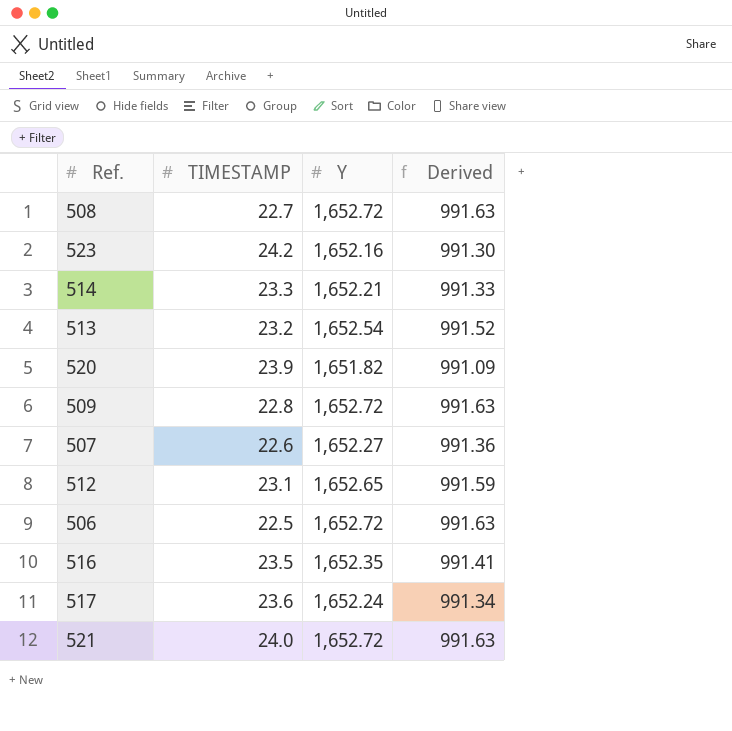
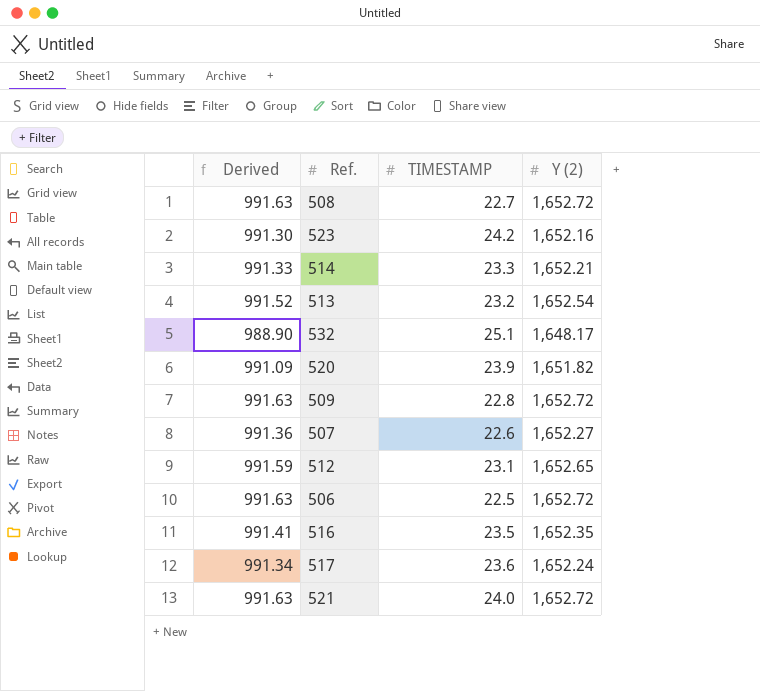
column Derived | position: 4 -> 1
column name: Y -> Y (2)
row 532: none -> 988.90 | 25.1 | 1,648.17

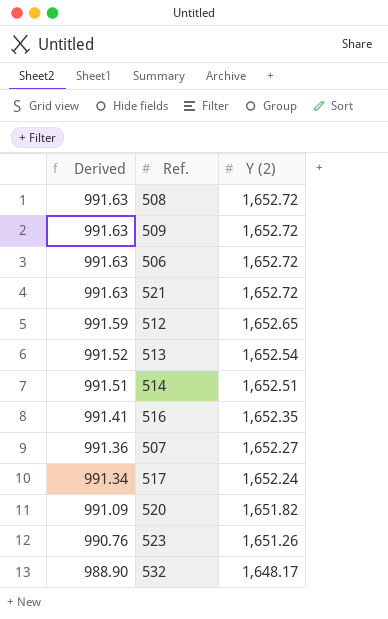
row order: none -> Derived descending
column TIMESTAMP | position: 3 -> none
514 | Derived: 991.33 -> 991.51
514 | Y (2): 1,652.21 -> 1,652.51
523 | Derived: 991.30 -> 990.76
523 | Y (2): 1,652.16 -> 1,651.26

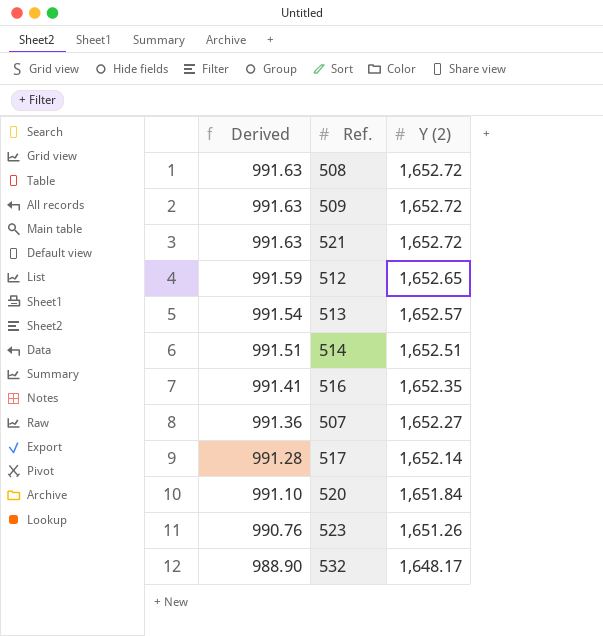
row 506: 991.63 | 1,652.72 -> none
513 | Derived: 991.52 -> 991.54
513 | Y (2): 1,652.54 -> 1,652.57
517 | Derived: 991.34 -> 991.28
517 | Y (2): 1,652.24 -> 1,652.14
520 | Derived: 991.09 -> 991.10
520 | Y (2): 1,651.82 -> 1,651.84

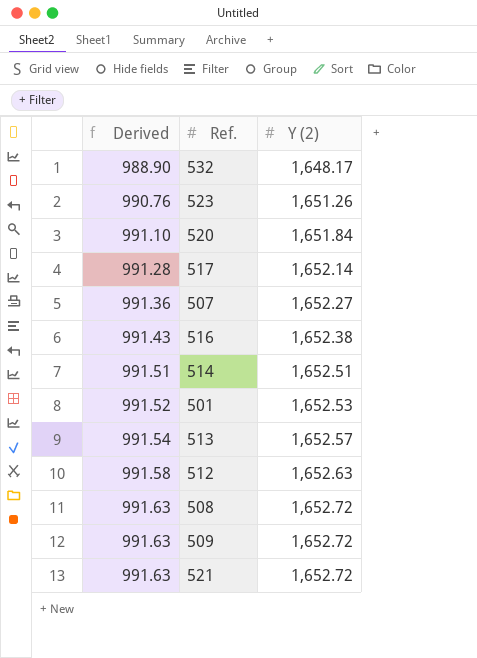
row order: Derived descending -> Derived ascending
516 | Derived: 991.41 -> 991.43
516 | Y (2): 1,652.35 -> 1,652.38
row 501: none -> 991.52 | 1,652.53
512 | Derived: 991.59 -> 991.58
512 | Y (2): 1,652.65 -> 1,652.63

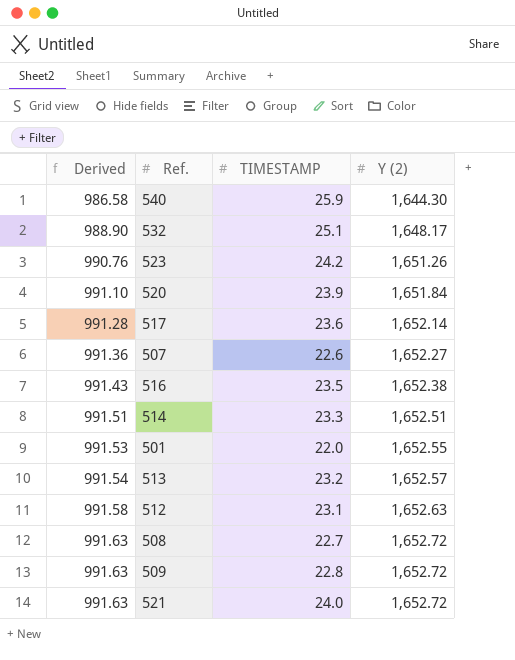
column TIMESTAMP | position: none -> 3
row 540: none -> 986.58 | 25.9 | 1,644.30
501 | Derived: 991.52 -> 991.53
501 | Y (2): 1,652.53 -> 1,652.55

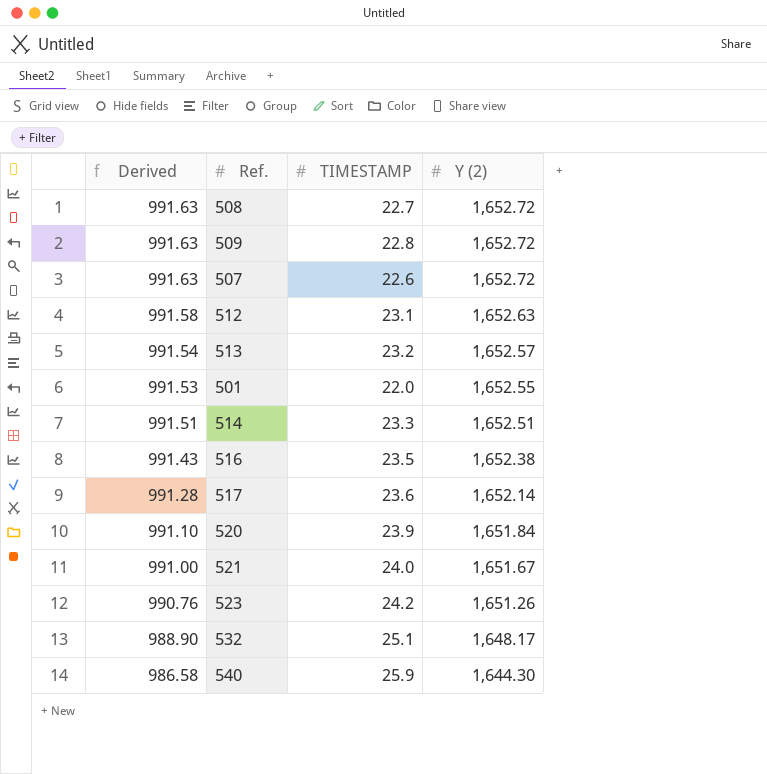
row order: Derived ascending -> Derived descending
507 | Derived: 991.36 -> 991.63
507 | Y (2): 1,652.27 -> 1,652.72
521 | Derived: 991.63 -> 991.00
521 | Y (2): 1,652.72 -> 1,651.67

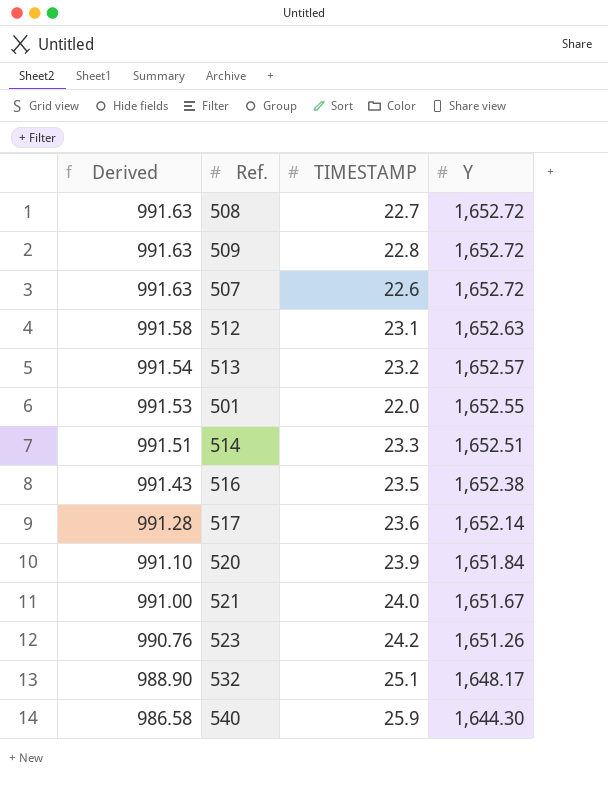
column name: Y (2) -> Y

